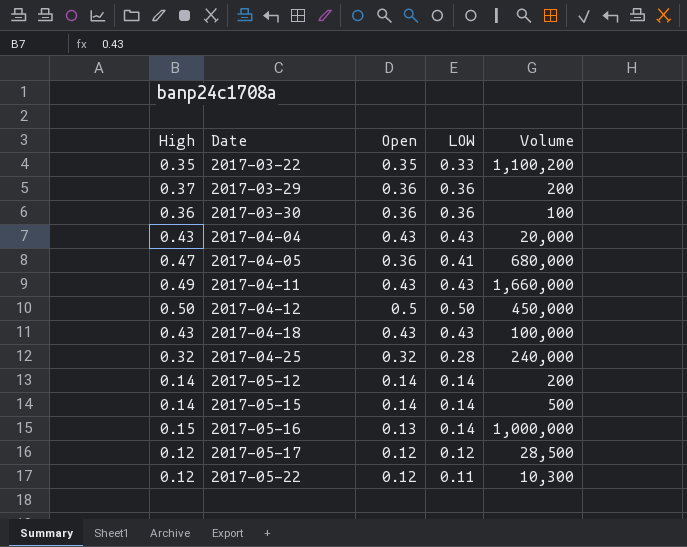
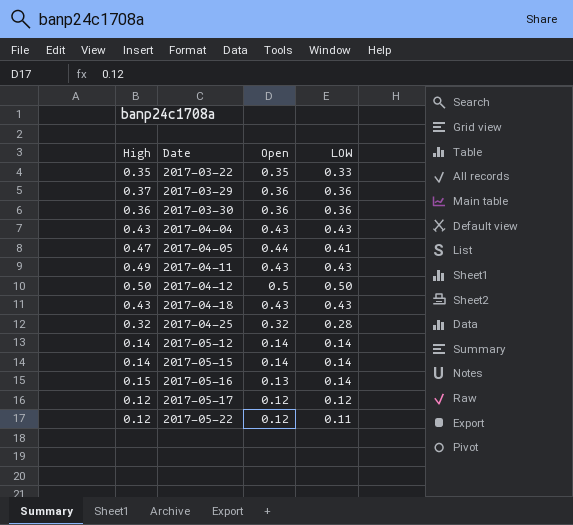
column Volume | position: 5 -> none
2017-04-05 | Open: 0.36 -> 0.44

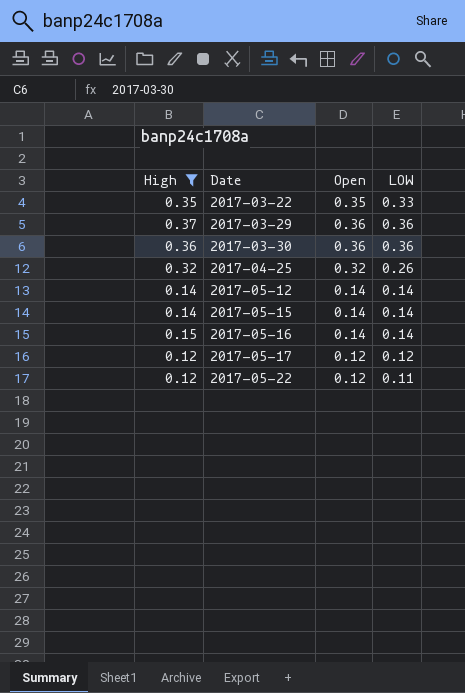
filter: none -> High <= 0.37
2017-04-25 | LOW: 0.28 -> 0.26
2017-05-16 | Open: 0.13 -> 0.14

